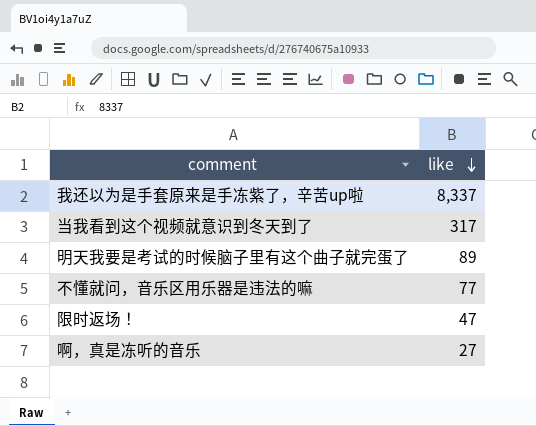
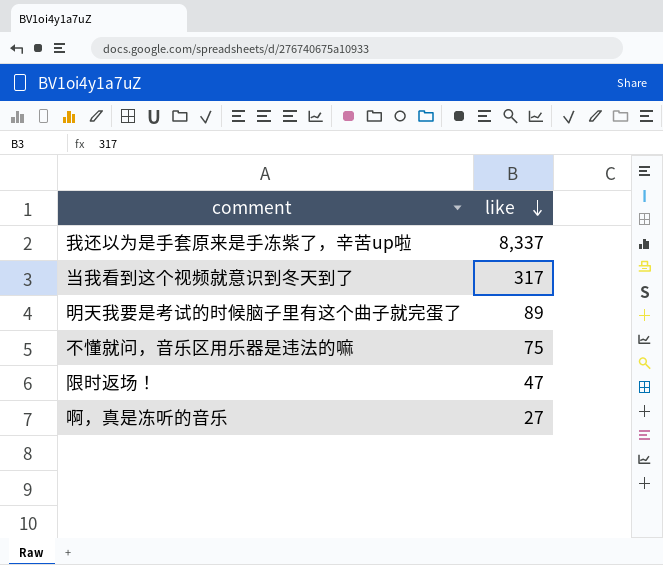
不懂就问，音乐区用乐器是违法的嘛 | like: 77 -> 75

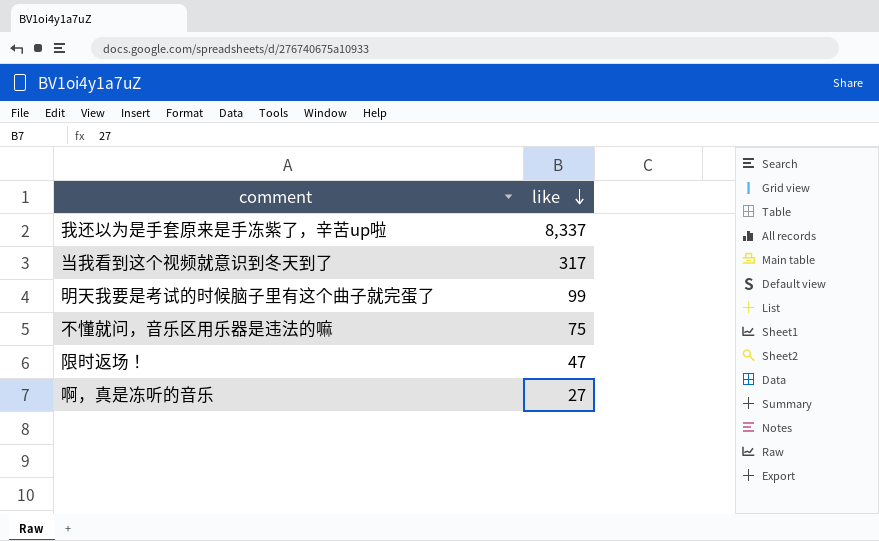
明天我要是考试的时候脑子里有这个曲子就完蛋了 | like: 89 -> 99

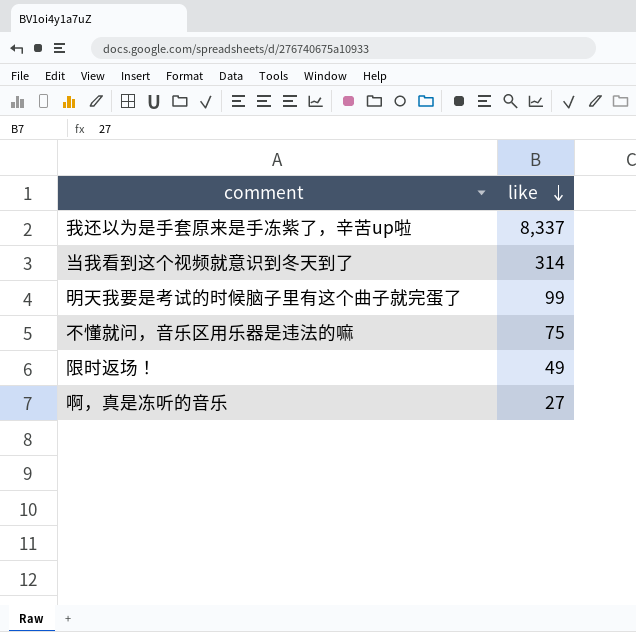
当我看到这个视频就意识到冬天到了 | like: 317 -> 314
限时返场！ | like: 47 -> 49

